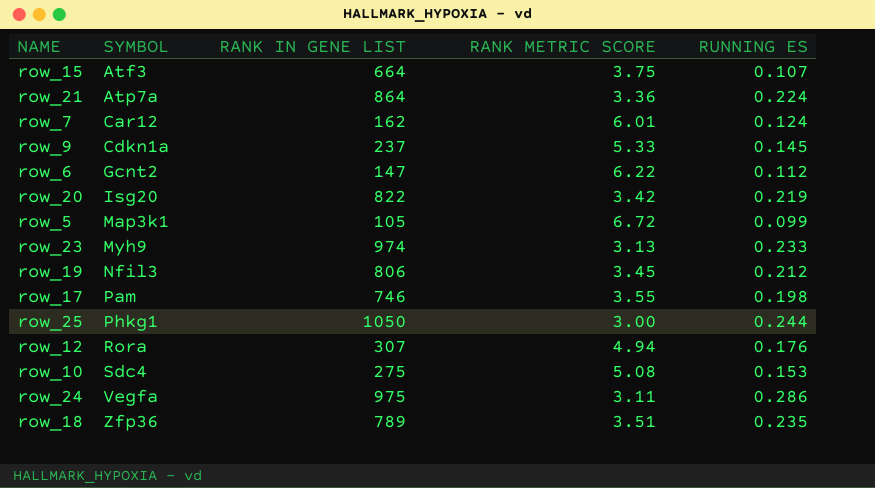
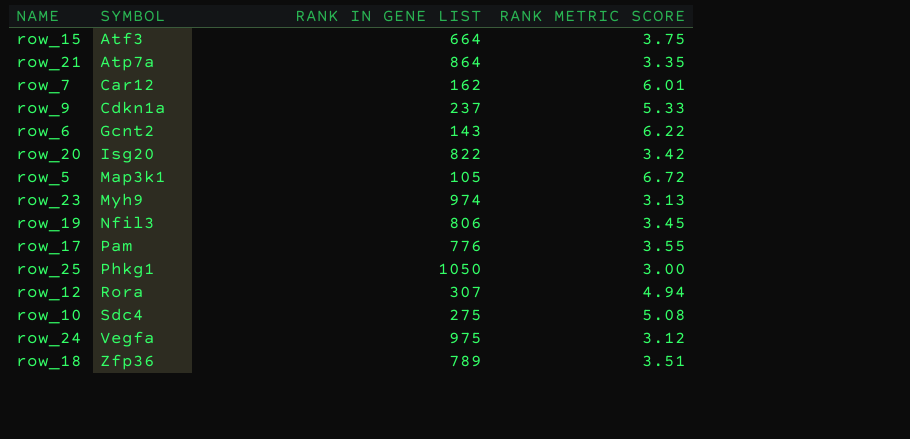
column RUNNING ES | position: 5 -> none
row_21 | RANK METRIC SCORE: 3.36 -> 3.35
row_6 | RANK IN GENE LIST: 147 -> 143
row_17 | RANK IN GENE LIST: 746 -> 776
row_24 | RANK METRIC SCORE: 3.11 -> 3.12

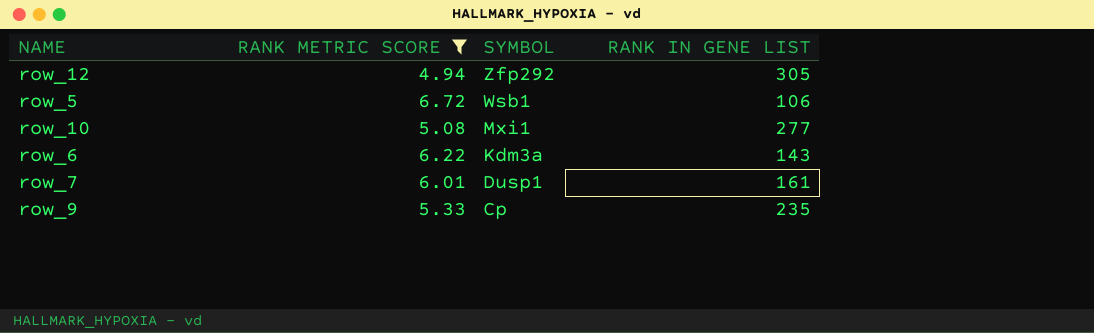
filter: none -> RANK METRIC SCORE >= 4.94
row order: SYMBOL ascending -> SYMBOL descending
column RANK METRIC SCORE | position: 4 -> 2
row_12 | SYMBOL: Rora -> Zfp292
row_12 | RANK IN GENE LIST: 307 -> 305
row_5 | SYMBOL: Map3k1 -> Wsb1
row_5 | RANK IN GENE LIST: 105 -> 106
row_10 | SYMBOL: Sdc4 -> Mxi1
row_10 | RANK IN GENE LIST: 275 -> 277
row_6 | SYMBOL: Gcnt2 -> Kdm3a
row_7 | SYMBOL: Car12 -> Dusp1
row_7 | RANK IN GENE LIST: 162 -> 161
row_9 | SYMBOL: Cdkn1a -> Cp
row_9 | RANK IN GENE LIST: 237 -> 235

